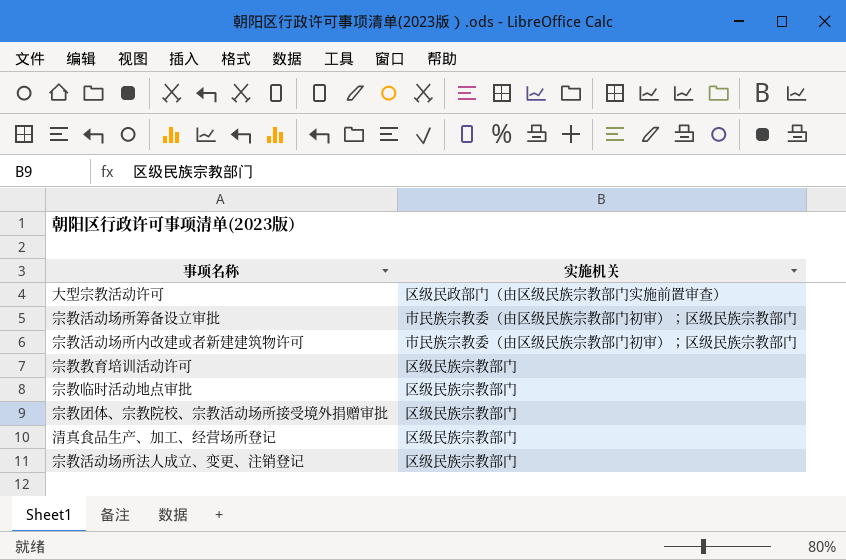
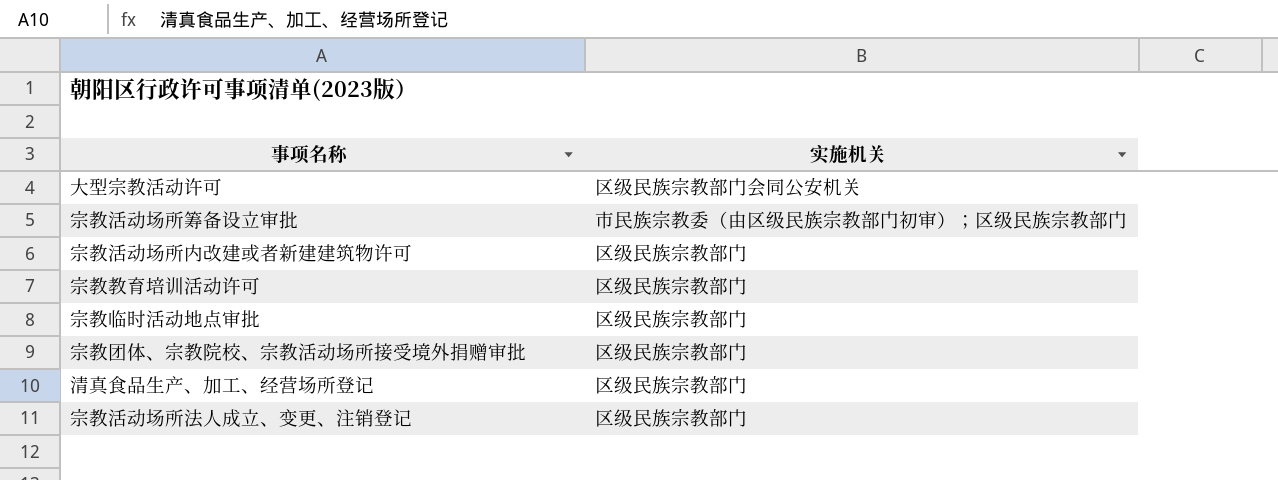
大型宗教活动许可 | 实施机关: 区级民政部门（由区级民族宗教部门实施前置审查） -> 区级民族宗教部门会同公安机关
宗教活动场所内改建或者新建建筑物许可 | 实施机关: 市民族宗教委（由区级民族宗教部门初审）；区级民族宗教部门 -> 区级民族宗教部门

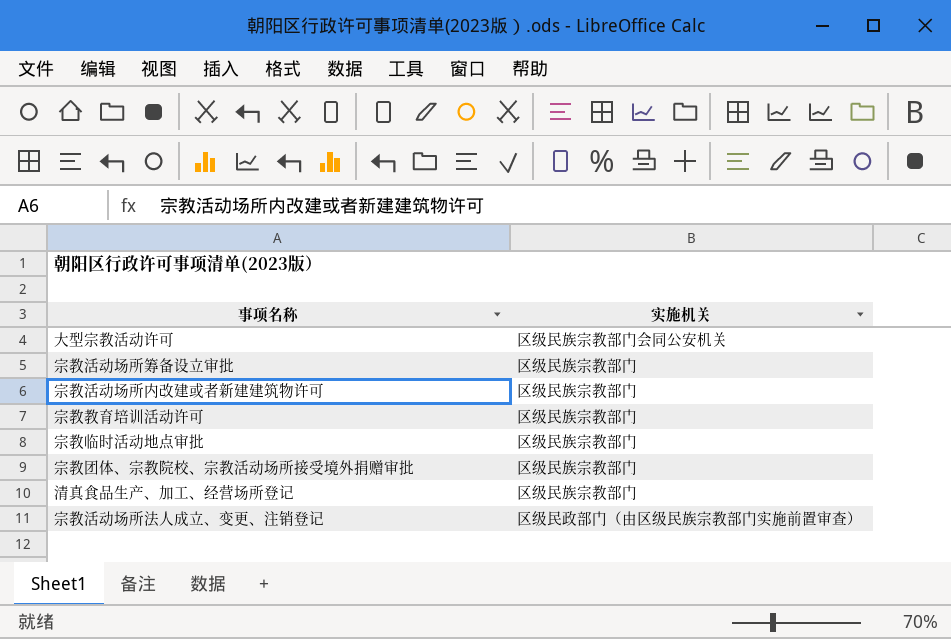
宗教活动场所筹备设立审批 | 实施机关: 市民族宗教委（由区级民族宗教部门初审）；区级民族宗教部门 -> 区级民族宗教部门
宗教活动场所法人成立、变更、注销登记 | 实施机关: 区级民族宗教部门 -> 区级民政部门（由区级民族宗教部门实施前置审查）

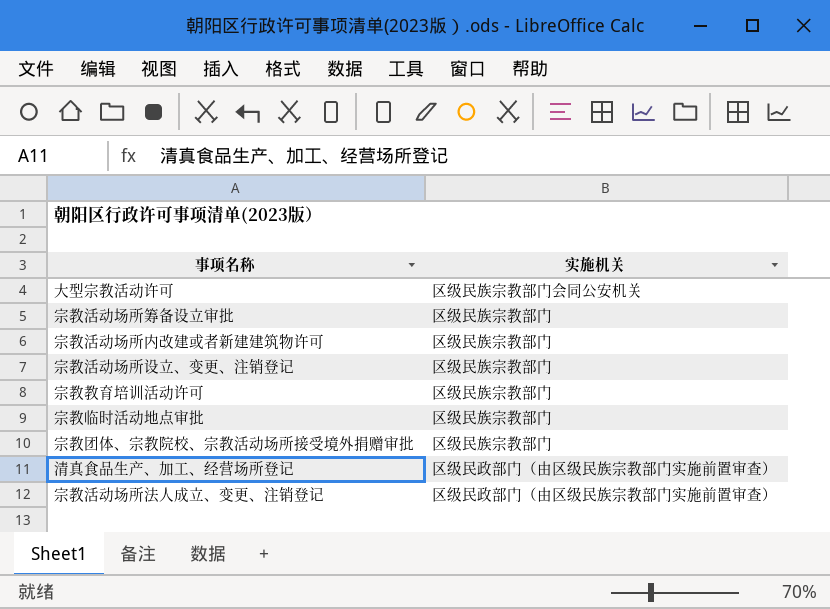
row 宗教活动场所设立、变更、注销登记: none -> 区级民族宗教部门
清真食品生产、加工、经营场所登记 | 实施机关: 区级民族宗教部门 -> 区级民政部门（由区级民族宗教部门实施前置审查）

